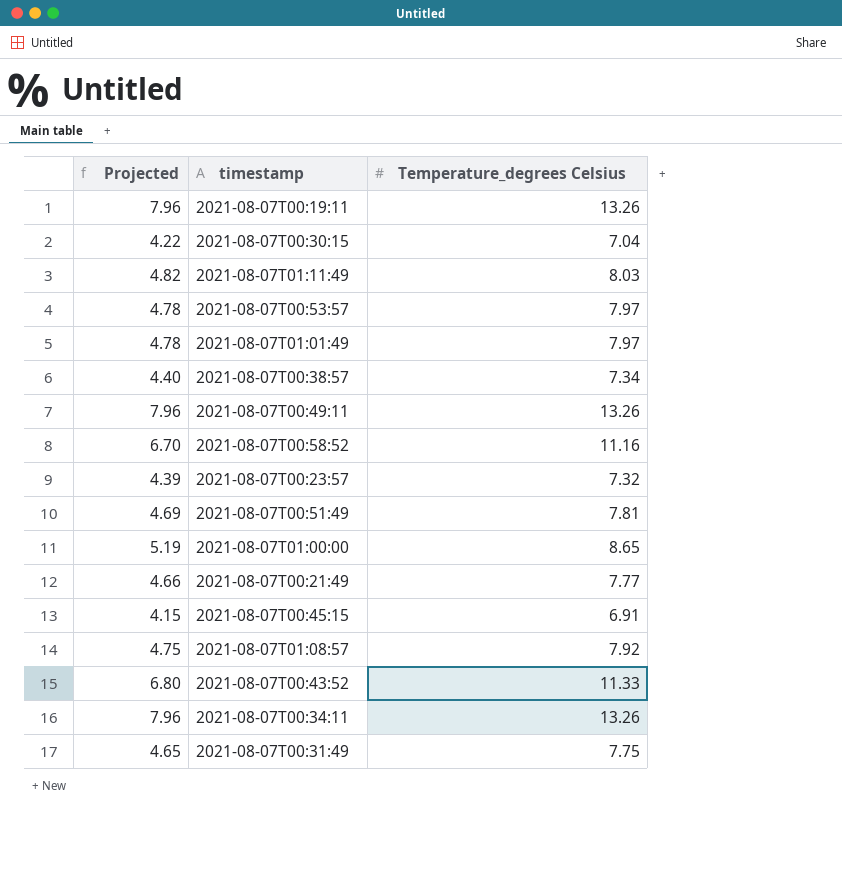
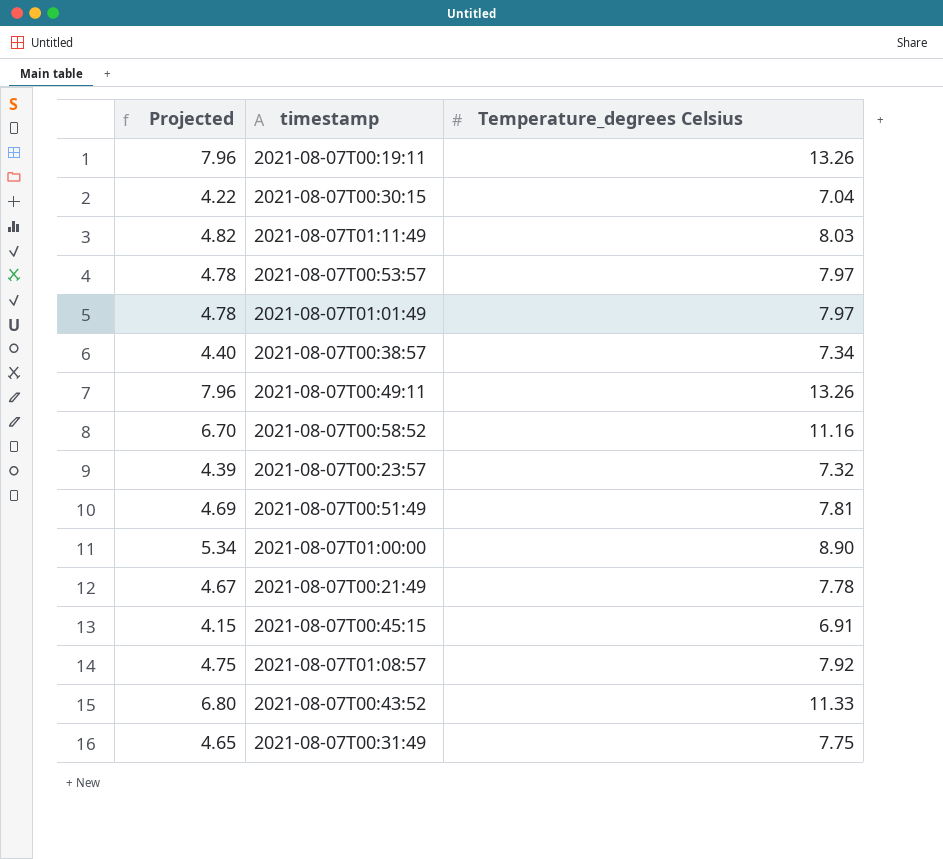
row 2021-08-07T00:34:11: 7.96 | 13.26 -> none
2021-08-07T01:00:00 | Projected: 5.19 -> 5.34
2021-08-07T01:00:00 | Temperature_degrees Celsius: 8.65 -> 8.90
2021-08-07T00:21:49 | Projected: 4.66 -> 4.67
2021-08-07T00:21:49 | Temperature_degrees Celsius: 7.77 -> 7.78

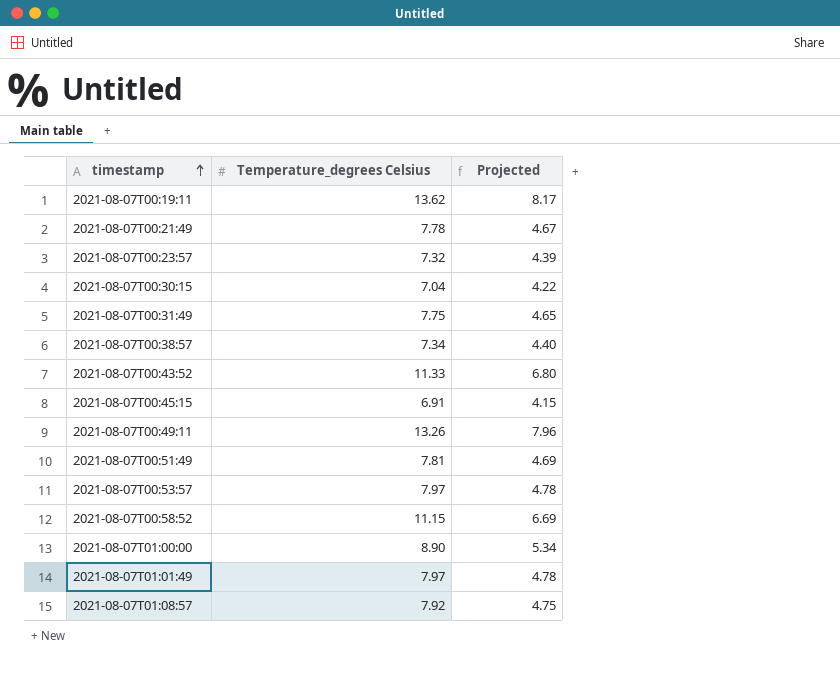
row order: none -> timestamp ascending
column Projected | position: 1 -> 3
row 2021-08-07T01:11:49: 4.82 | 8.03 -> none
2021-08-07T00:19:11 | Temperature_degrees Celsius: 13.26 -> 13.62
2021-08-07T00:19:11 | Projected: 7.96 -> 8.17
2021-08-07T00:58:52 | Temperature_degrees Celsius: 11.16 -> 11.15
2021-08-07T00:58:52 | Projected: 6.70 -> 6.69

